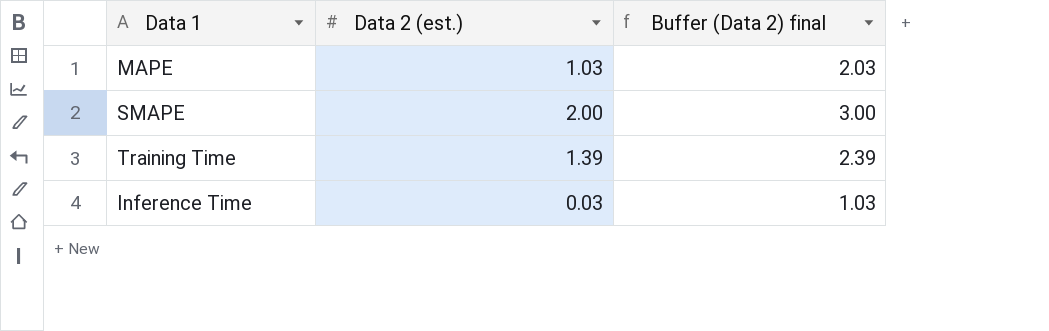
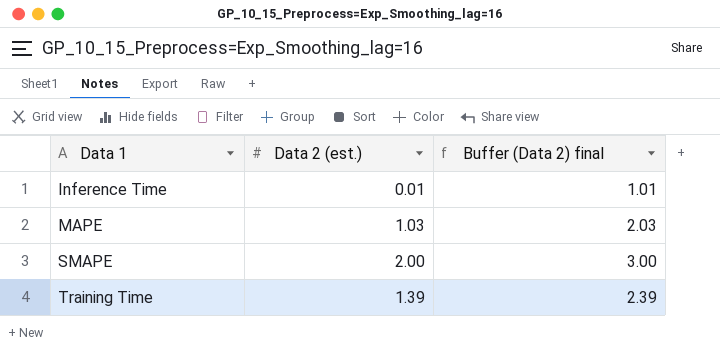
row order: none -> Data 1 ascending
Inference Time | Data 2 (est.): 0.03 -> 0.01
Inference Time | Buffer (Data 2) final: 1.03 -> 1.01

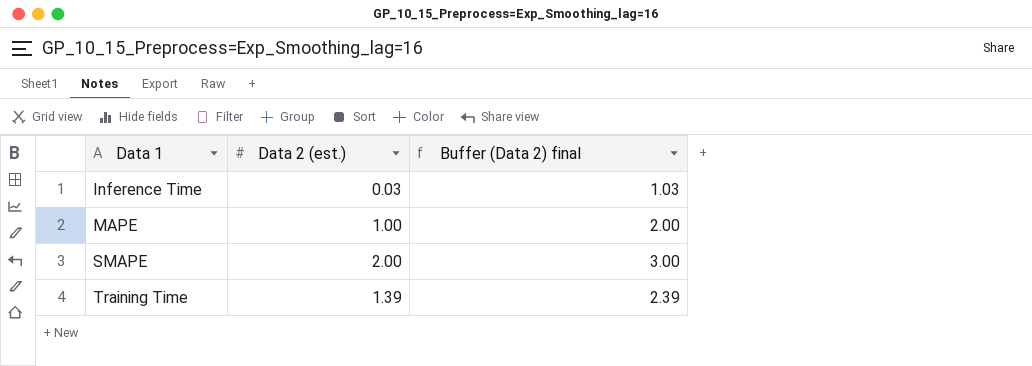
Inference Time | Data 2 (est.): 0.01 -> 0.03
Inference Time | Buffer (Data 2) final: 1.01 -> 1.03
MAPE | Data 2 (est.): 1.03 -> 1.00
MAPE | Buffer (Data 2) final: 2.03 -> 2.00

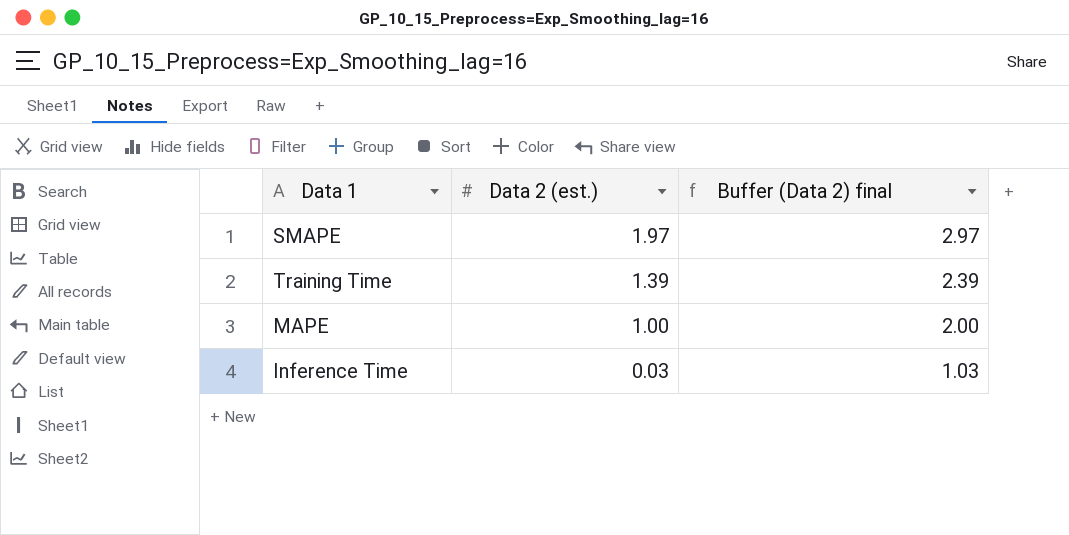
row order: Data 1 ascending -> Data 2 (est.) descending
SMAPE | Data 2 (est.): 2.00 -> 1.97
SMAPE | Buffer (Data 2) final: 3.00 -> 2.97

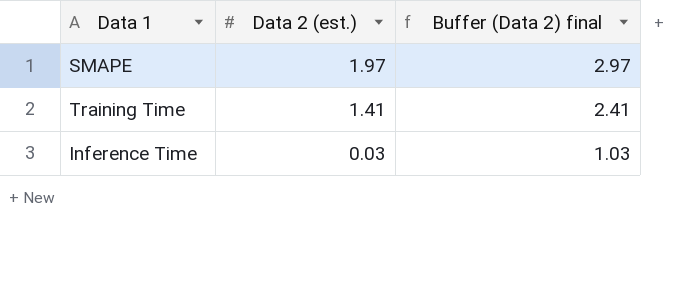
row MAPE: 1.00 | 2.00 -> none
Training Time | Data 2 (est.): 1.39 -> 1.41
Training Time | Buffer (Data 2) final: 2.39 -> 2.41

